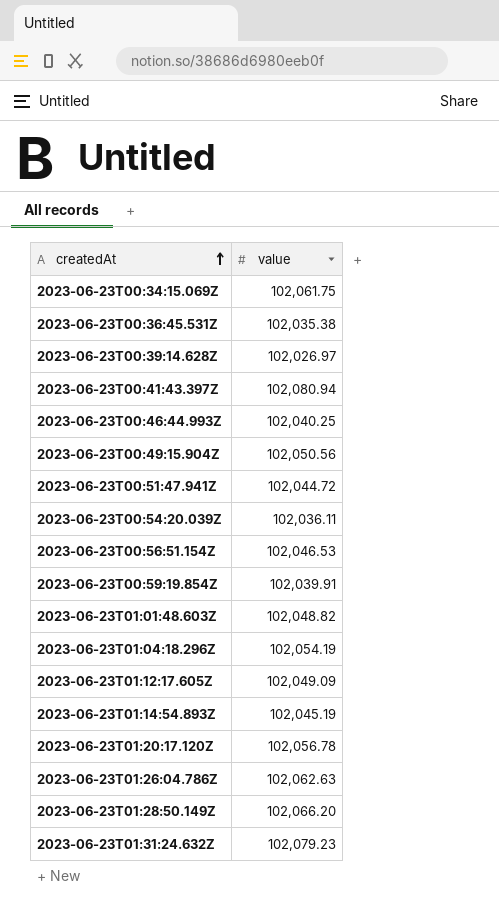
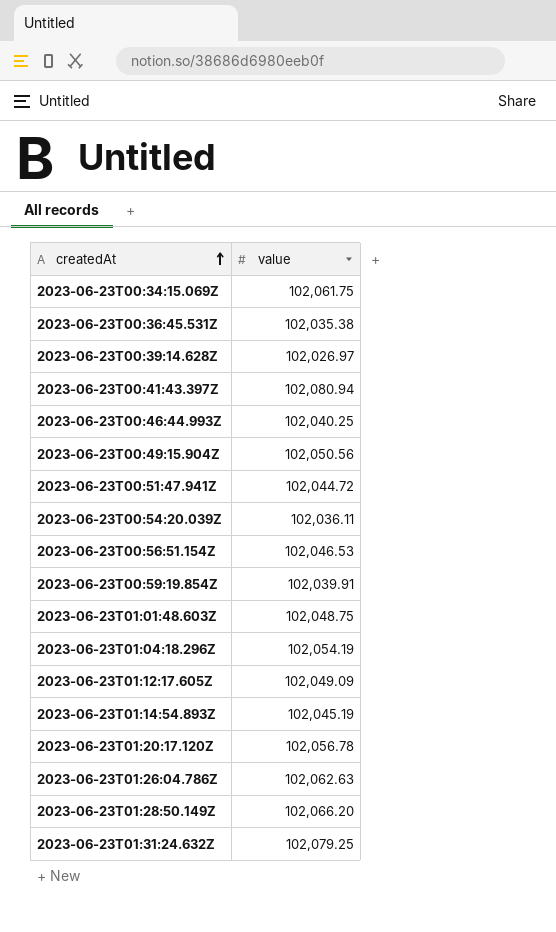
2023-06-23T01:01:48.603Z | value: 102,048.82 -> 102,048.75
2023-06-23T01:31:24.632Z | value: 102,079.23 -> 102,079.25

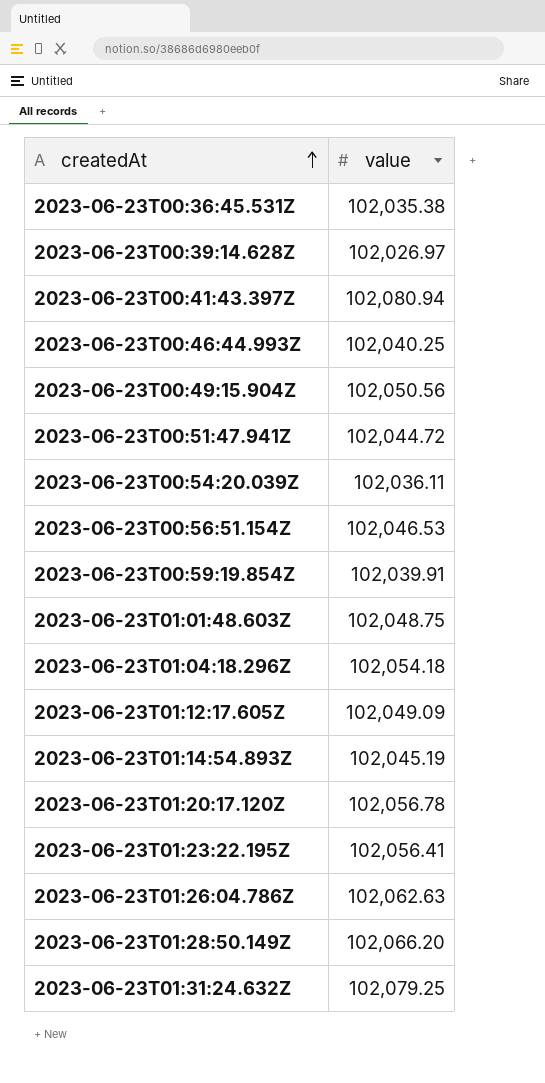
row 2023-06-23T00:34:15.069Z: 102,061.75 -> none
2023-06-23T01:04:18.296Z | value: 102,054.19 -> 102,054.18
row 2023-06-23T01:23:22.195Z: none -> 102,056.41

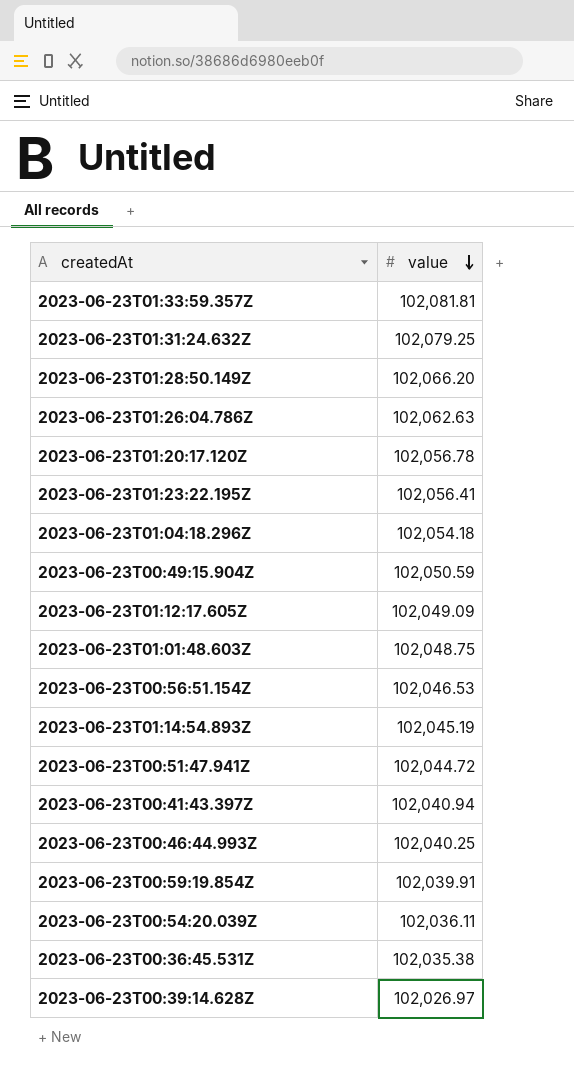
row order: createdAt ascending -> value descending
row 2023-06-23T01:33:59.357Z: none -> 102,081.81
2023-06-23T00:49:15.904Z | value: 102,050.56 -> 102,050.59
2023-06-23T00:41:43.397Z | value: 102,080.94 -> 102,040.94

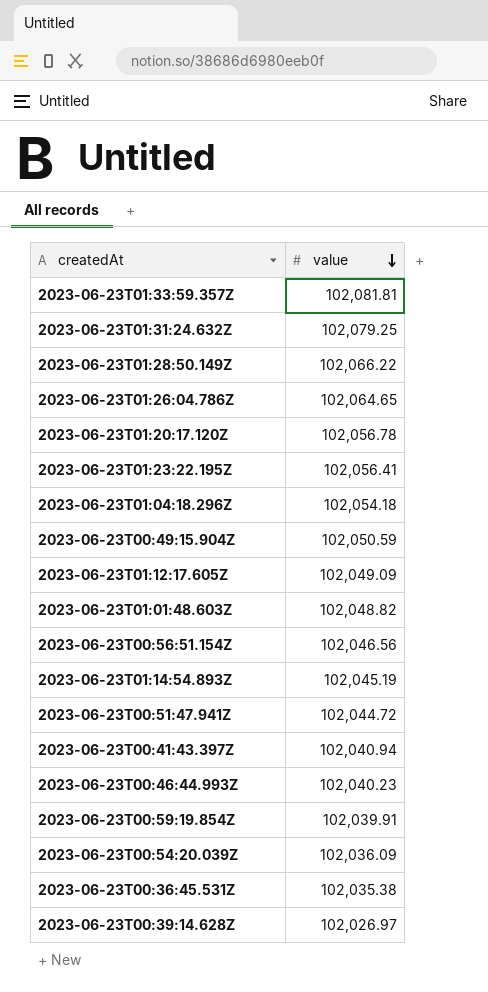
2023-06-23T01:28:50.149Z | value: 102,066.20 -> 102,066.22
2023-06-23T01:26:04.786Z | value: 102,062.63 -> 102,064.65
2023-06-23T01:01:48.603Z | value: 102,048.75 -> 102,048.82
2023-06-23T00:56:51.154Z | value: 102,046.53 -> 102,046.56
2023-06-23T00:46:44.993Z | value: 102,040.25 -> 102,040.23
2023-06-23T00:54:20.039Z | value: 102,036.11 -> 102,036.09

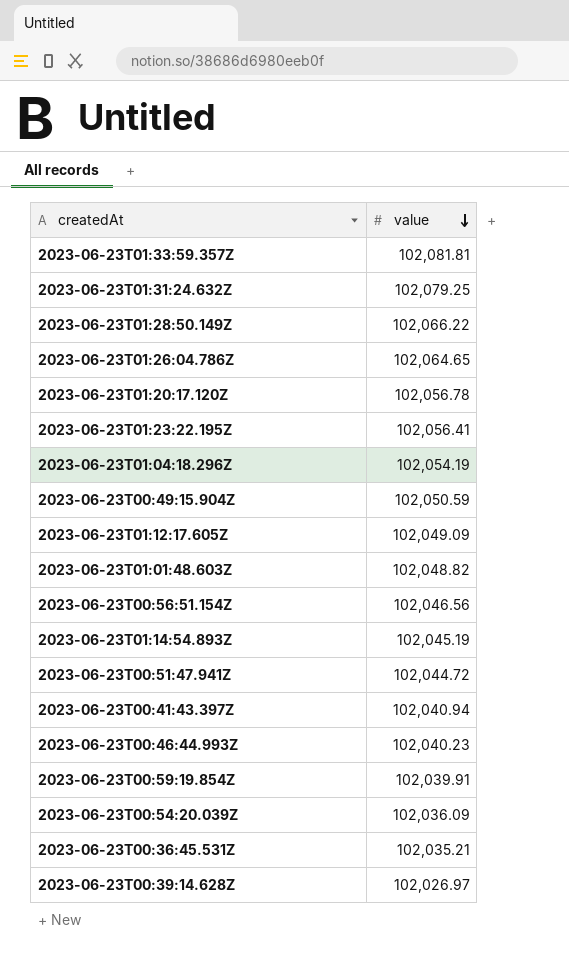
2023-06-23T01:04:18.296Z | value: 102,054.18 -> 102,054.19
2023-06-23T00:36:45.531Z | value: 102,035.38 -> 102,035.21

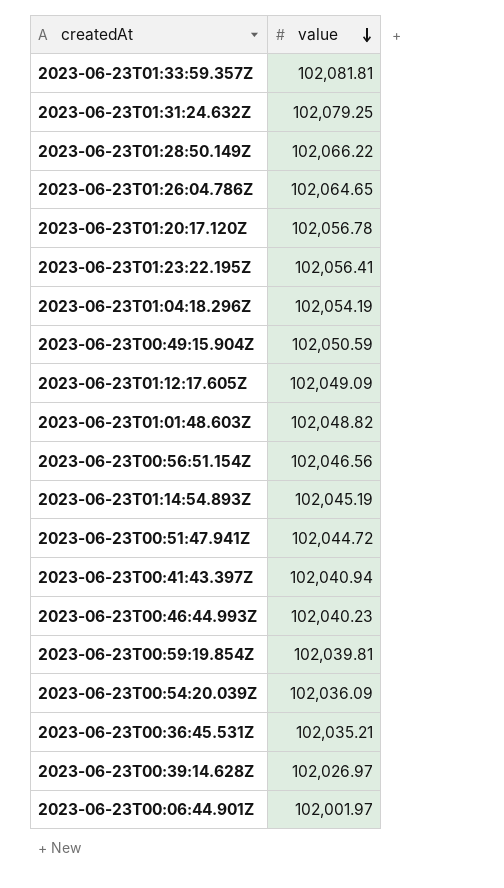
2023-06-23T00:59:19.854Z | value: 102,039.91 -> 102,039.81
row 2023-06-23T00:06:44.901Z: none -> 102,001.97

